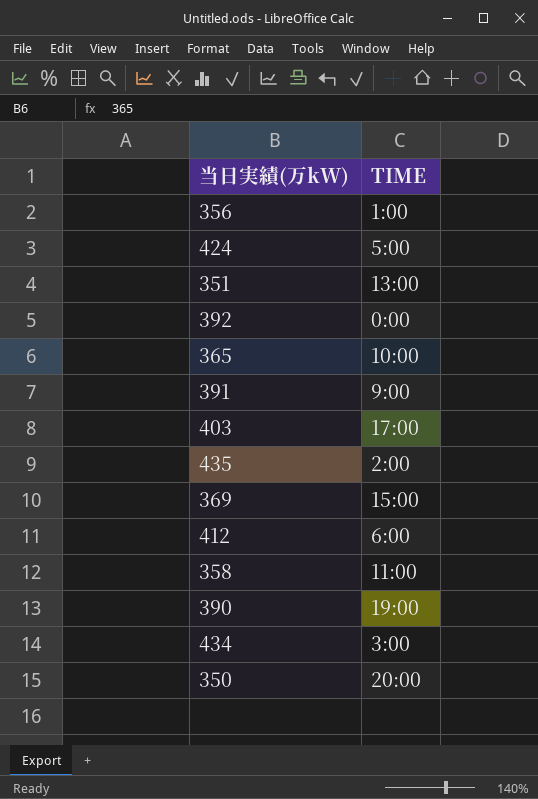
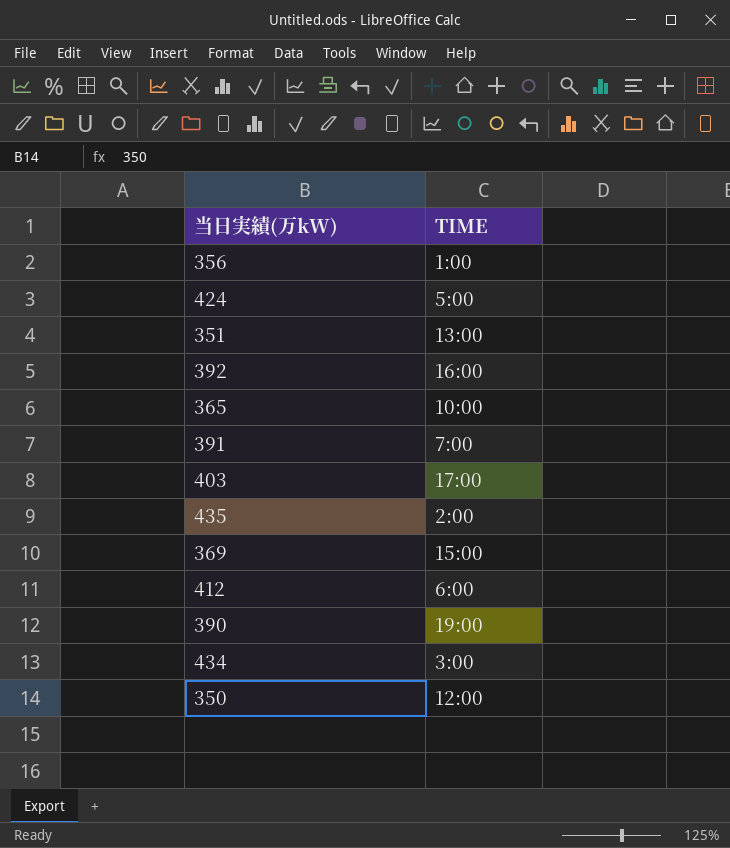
row 358: 11:00 -> none
392 | TIME: 0:00 -> 16:00
391 | TIME: 9:00 -> 7:00
350 | TIME: 20:00 -> 12:00

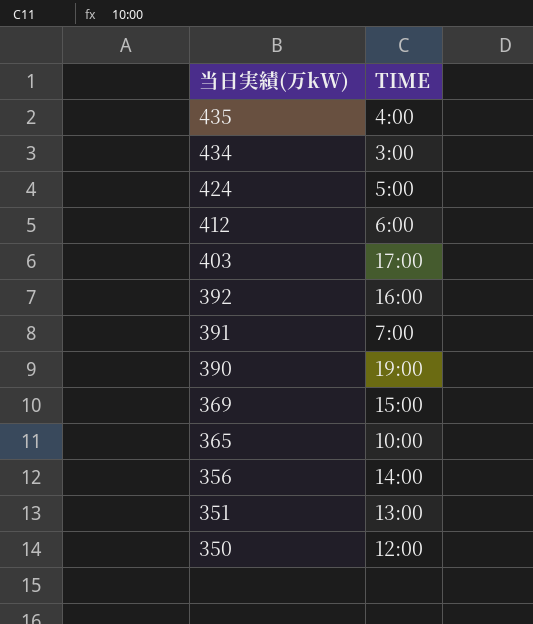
row order: none -> 当日実績(万kW) descending
435 | TIME: 2:00 -> 4:00
356 | TIME: 1:00 -> 14:00

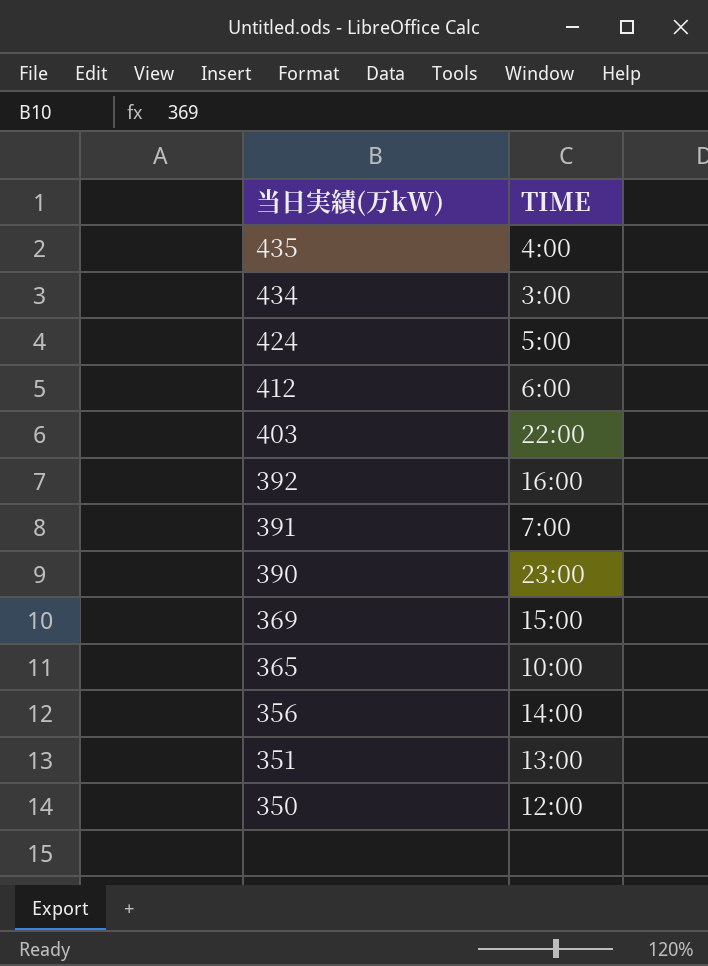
403 | TIME: 17:00 -> 22:00
390 | TIME: 19:00 -> 23:00

